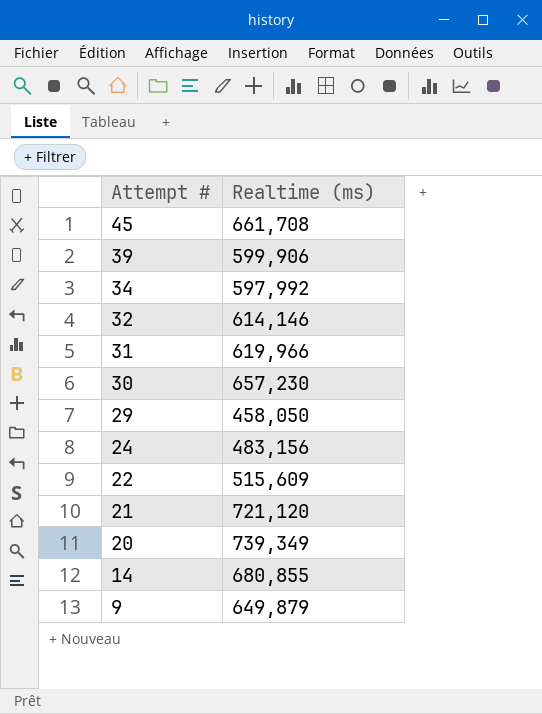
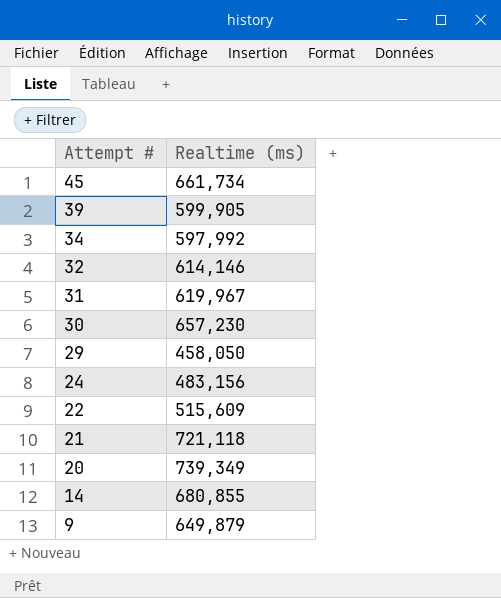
45 | Realtime (ms): 661,708 -> 661,734
39 | Realtime (ms): 599,906 -> 599,905
31 | Realtime (ms): 619,966 -> 619,967
21 | Realtime (ms): 721,120 -> 721,118

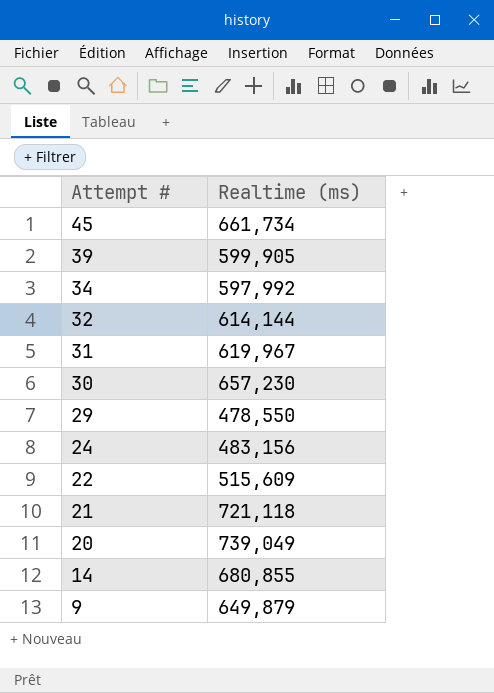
32 | Realtime (ms): 614,146 -> 614,144
29 | Realtime (ms): 458,050 -> 478,550
20 | Realtime (ms): 739,349 -> 739,049

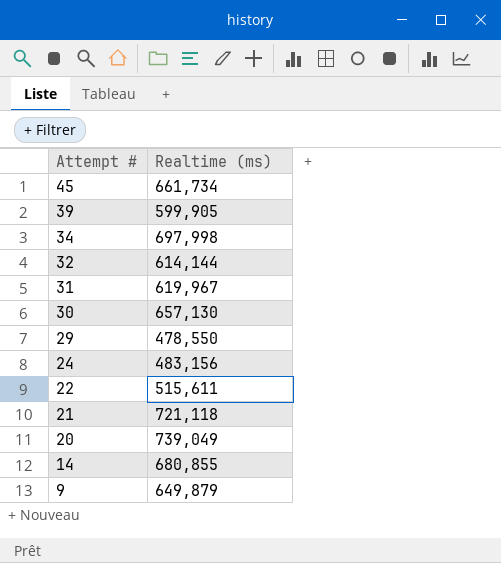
34 | Realtime (ms): 597,992 -> 697,998
30 | Realtime (ms): 657,230 -> 657,130
22 | Realtime (ms): 515,609 -> 515,611

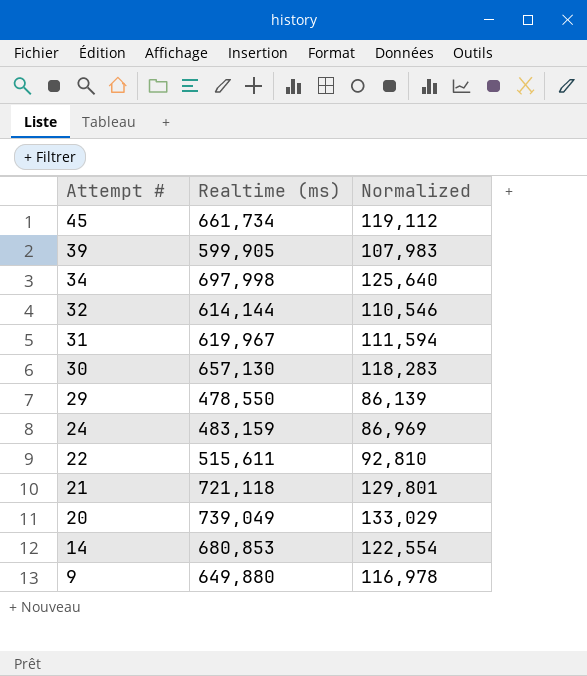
column Normalized | formula: none -> [Realtime (ms)] * 0.18
24 | Realtime (ms): 483,156 -> 483,159
14 | Realtime (ms): 680,855 -> 680,853
9 | Realtime (ms): 649,879 -> 649,880

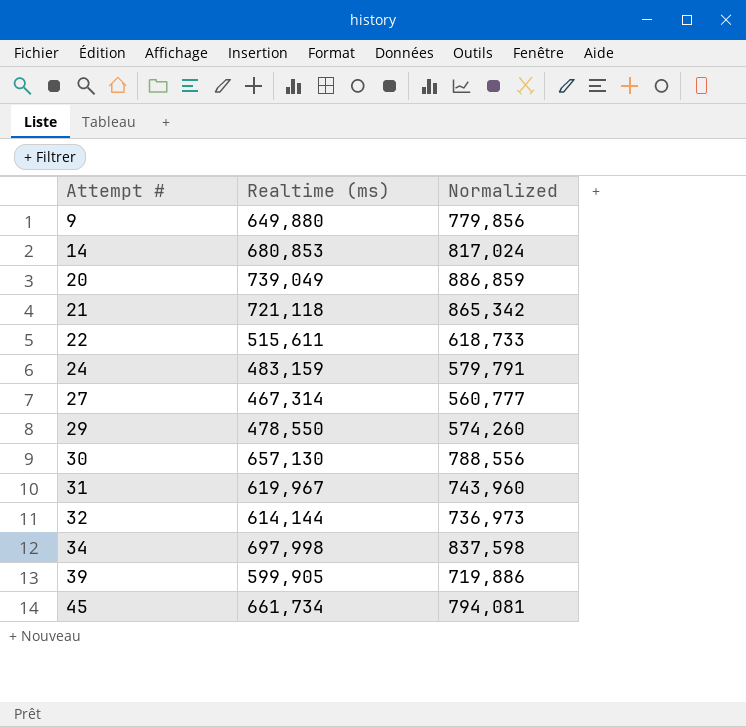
row order: Attempt # descending -> Attempt # ascending
column Normalized | formula: [Realtime (ms)] * 0.18 -> [Realtime (ms)] * 1.2
row 27: none -> 467,314 | 560,777

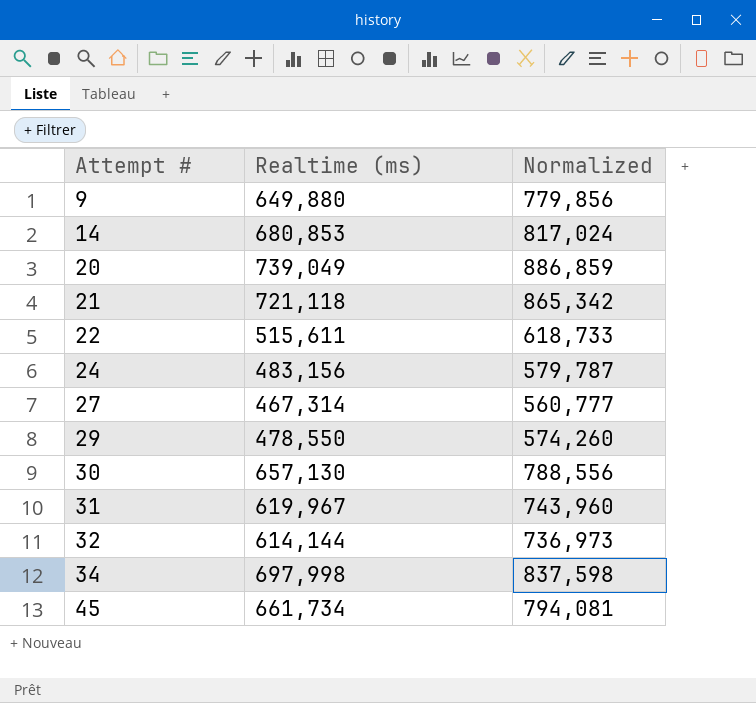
row 39: 599,905 | 719,886 -> none
24 | Realtime (ms): 483,159 -> 483,156
24 | Normalized: 579,791 -> 579,787

